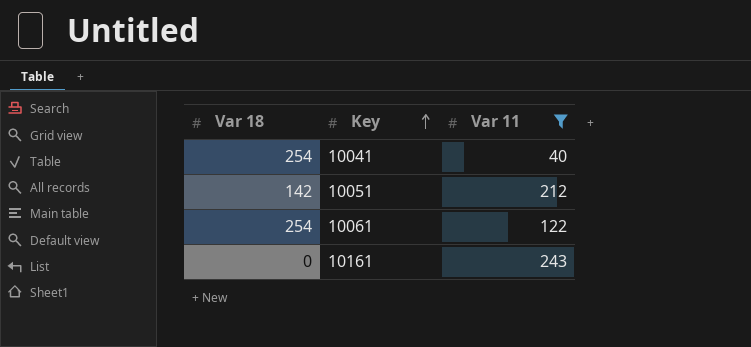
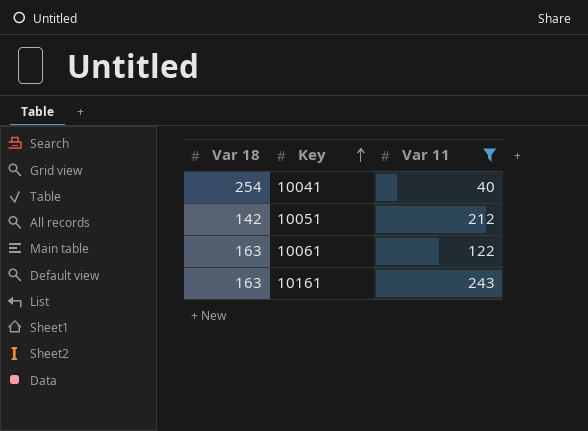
10061 | Var 18: 254 -> 163
10161 | Var 18: 0 -> 163

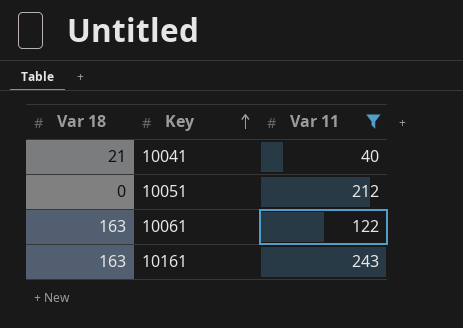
10041 | Var 18: 254 -> 21
10051 | Var 18: 142 -> 0

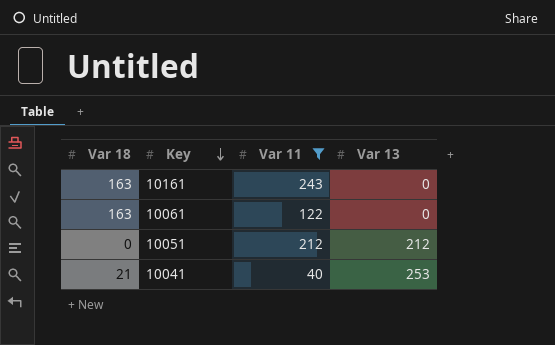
row order: Key ascending -> Key descending
column Var 13 | position: none -> 4

